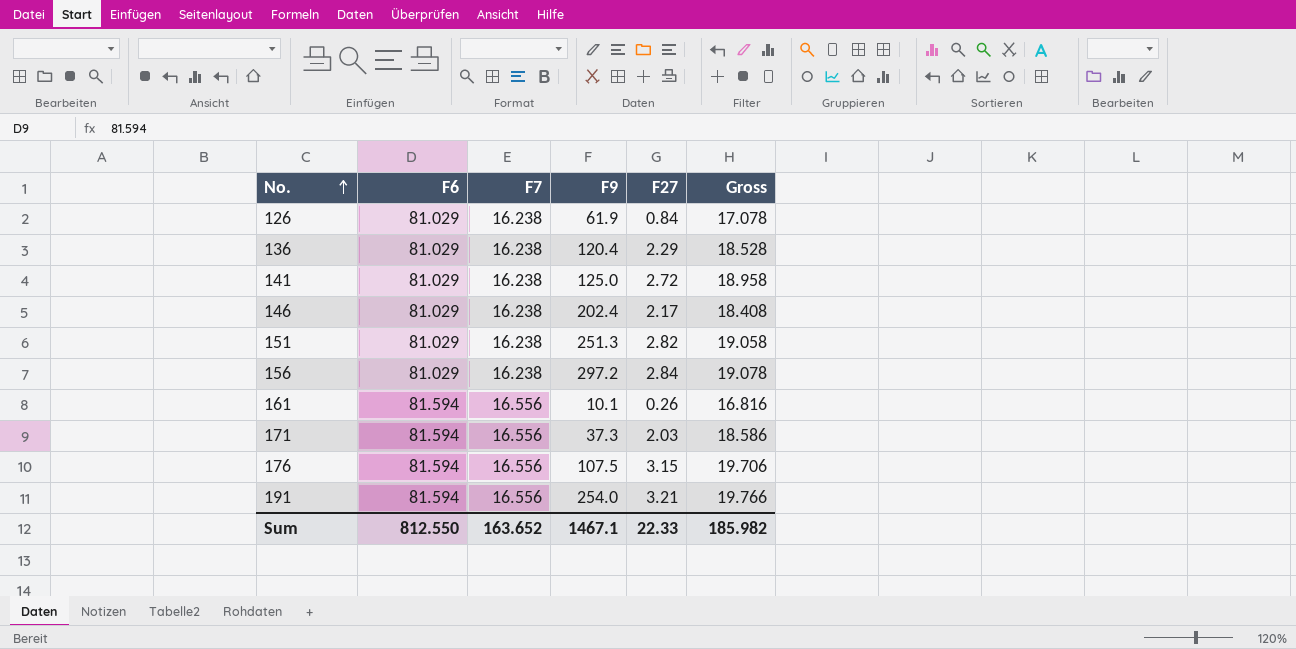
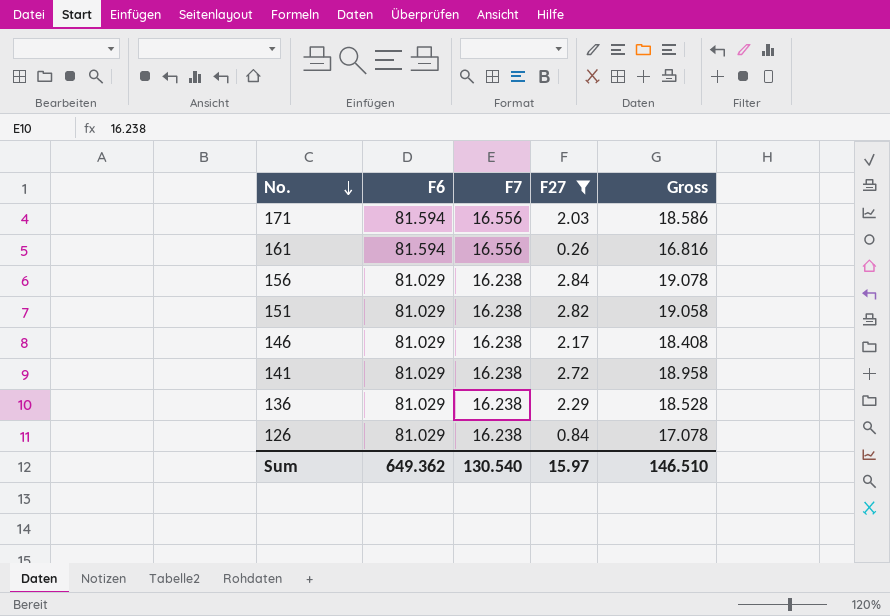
filter: none -> F27 <= 2.84
row order: No. ascending -> No. descending
column F9 | position: 4 -> none
Sum | F6: 812.550 -> 649.362
Sum | F7: 163.652 -> 130.540
Sum | F27: 22.33 -> 15.97
Sum | Gross: 185.982 -> 146.510

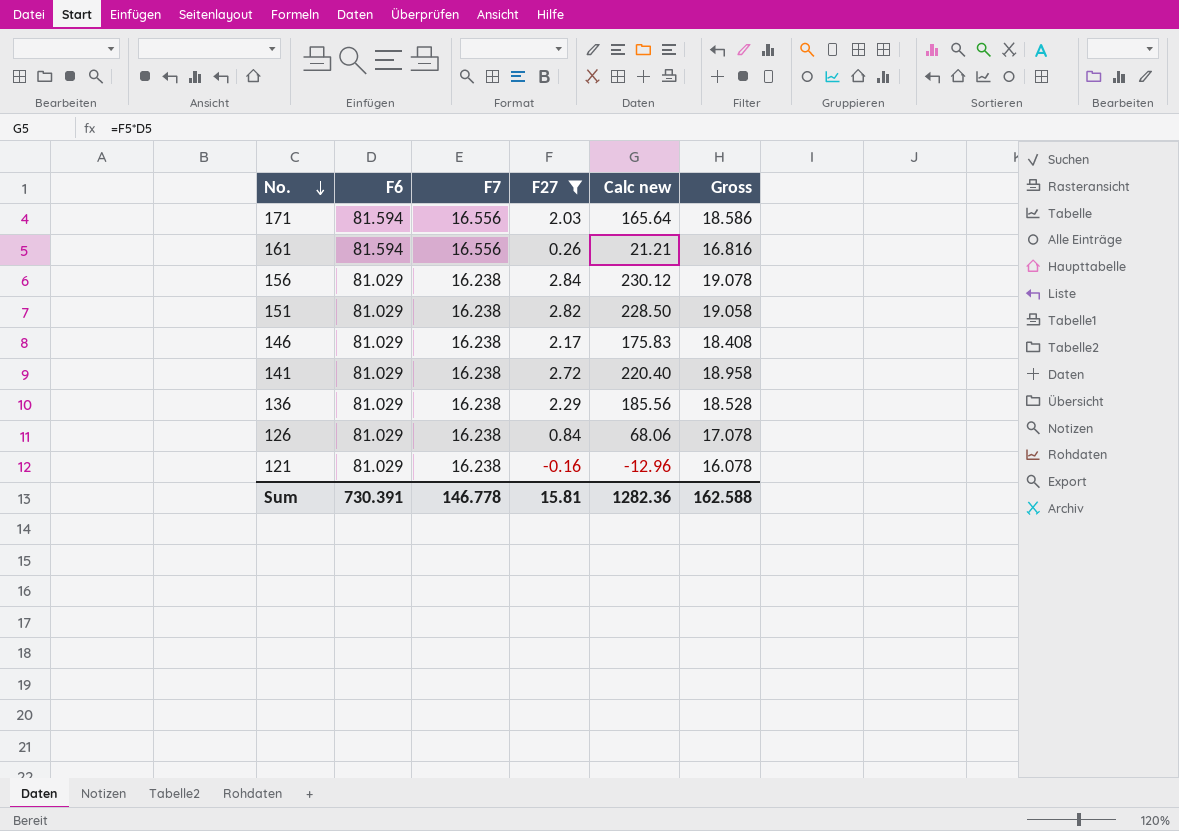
column Calc new | formula: none -> [F6] * [F27]
row 121: none -> 81.029 | 16.238 | -0.16 | -12.96 | 16.078
Sum | F6: 649.362 -> 730.391
Sum | F7: 130.540 -> 146.778
Sum | F27: 15.97 -> 15.81
Sum | Gross: 146.510 -> 162.588

